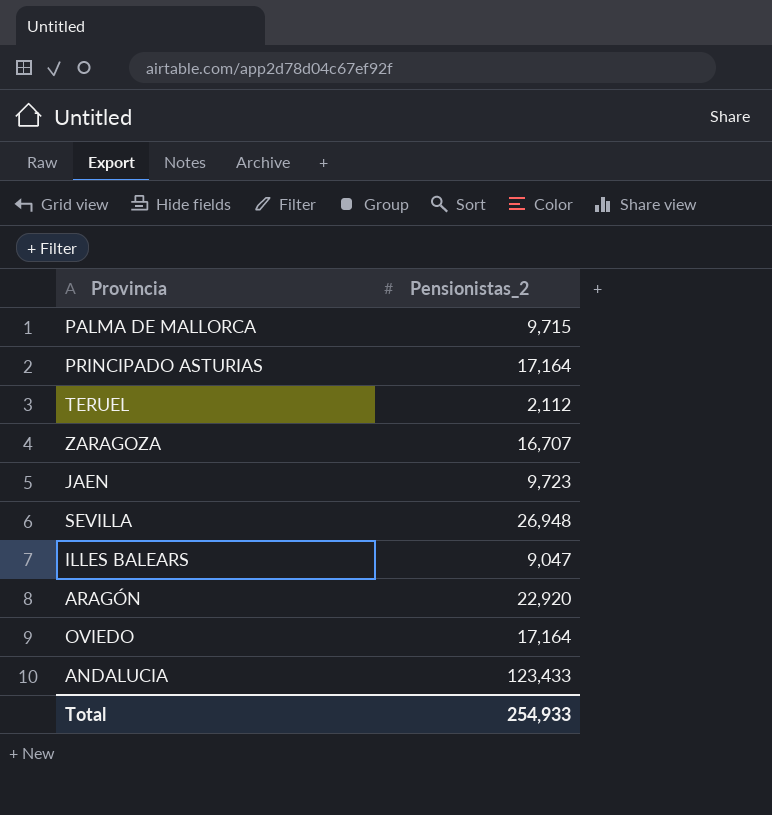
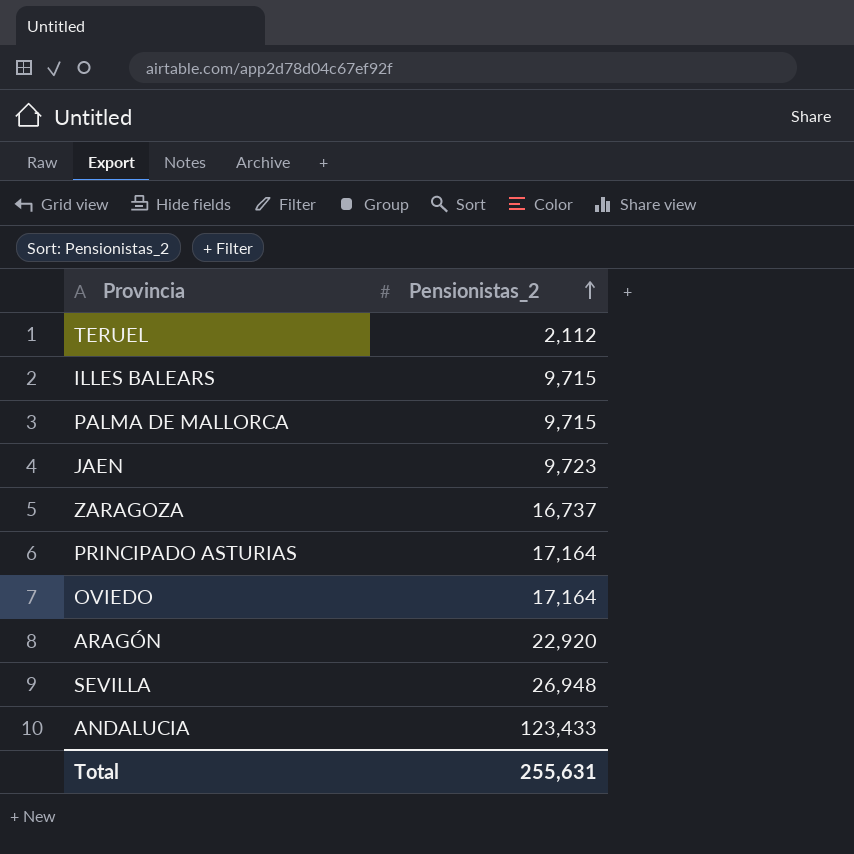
row order: none -> Pensionistas_2 ascending
ILLES BALEARS | Pensionistas_2: 9,047 -> 9,715
ZARAGOZA | Pensionistas_2: 16,707 -> 16,737
Total | Pensionistas_2: 254,933 -> 255,631

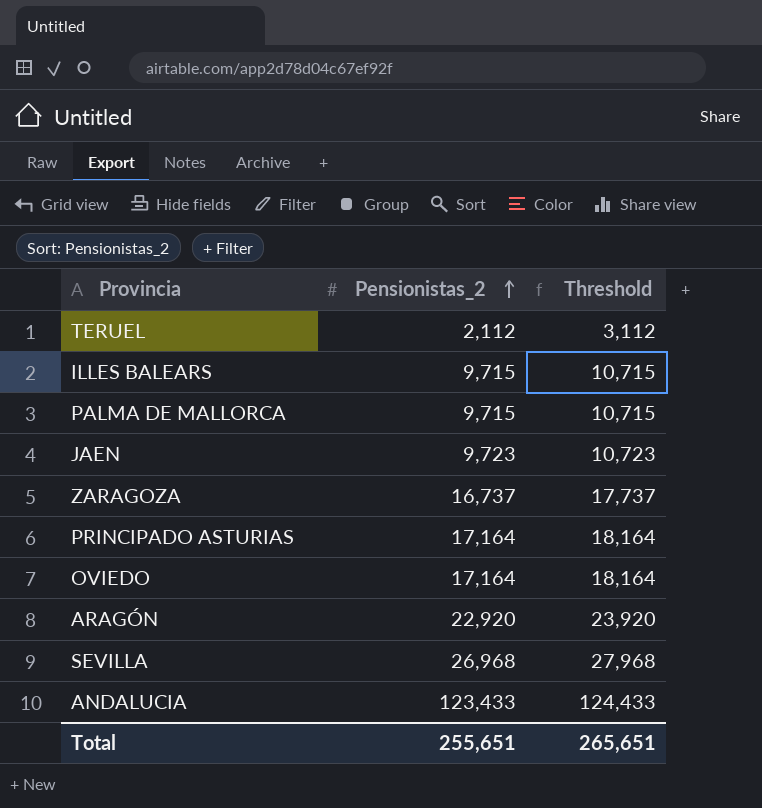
column Threshold | formula: none -> [Pensionistas_2] + 1000
SEVILLA | Pensionistas_2: 26,948 -> 26,968
Total | Pensionistas_2: 255,631 -> 255,651

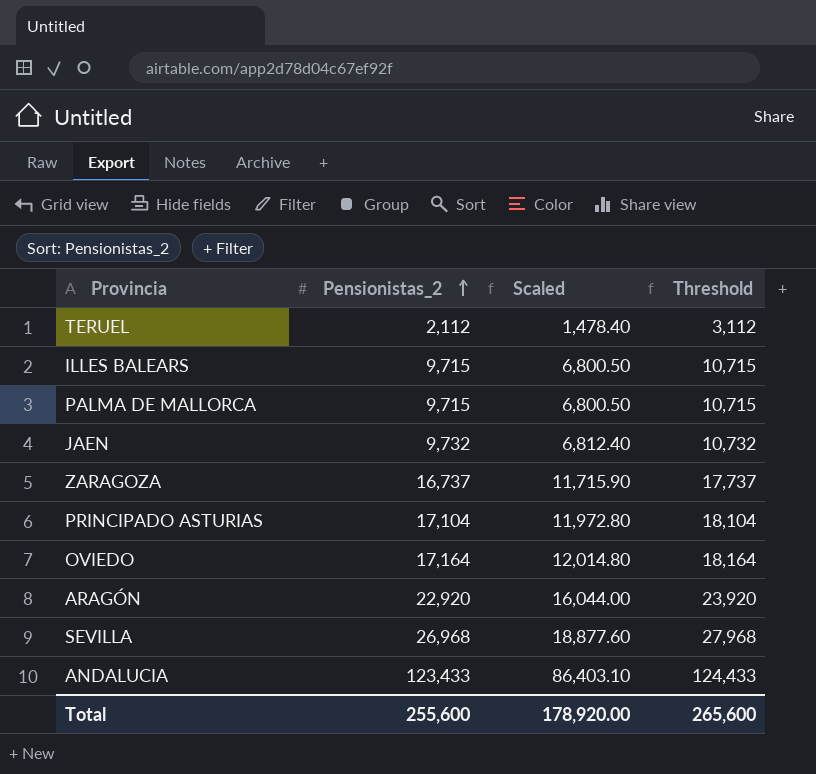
column Scaled | formula: none -> [Pensionistas_2] * 0.7
JAEN | Pensionistas_2: 9,723 -> 9,732
JAEN | Threshold: 10,723 -> 10,732
PRINCIPADO ASTURIAS | Pensionistas_2: 17,164 -> 17,104
PRINCIPADO ASTURIAS | Threshold: 18,164 -> 18,104
Total | Pensionistas_2: 255,651 -> 255,600
Total | Threshold: 265,651 -> 265,600

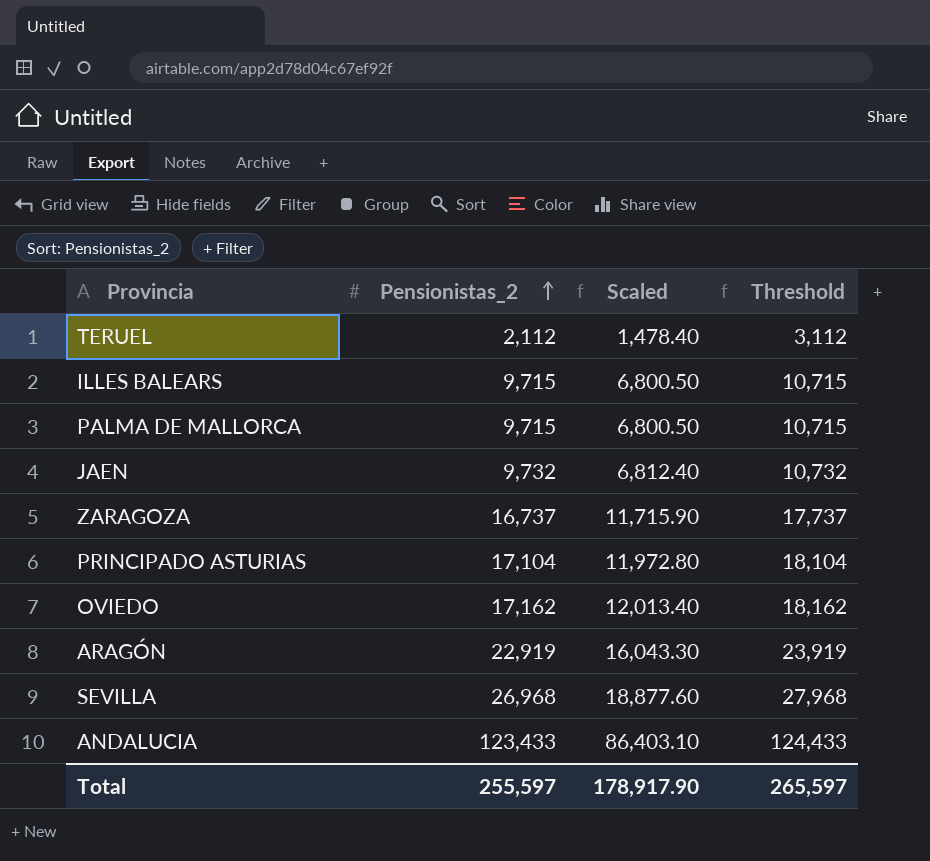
OVIEDO | Pensionistas_2: 17,164 -> 17,162
OVIEDO | Scaled: 12,014.80 -> 12,013.40
OVIEDO | Threshold: 18,164 -> 18,162
ARAGÓN | Pensionistas_2: 22,920 -> 22,919
ARAGÓN | Scaled: 16,044.00 -> 16,043.30
ARAGÓN | Threshold: 23,920 -> 23,919
Total | Pensionistas_2: 255,600 -> 255,597
Total | Scaled: 178,920.00 -> 178,917.90
Total | Threshold: 265,600 -> 265,597

